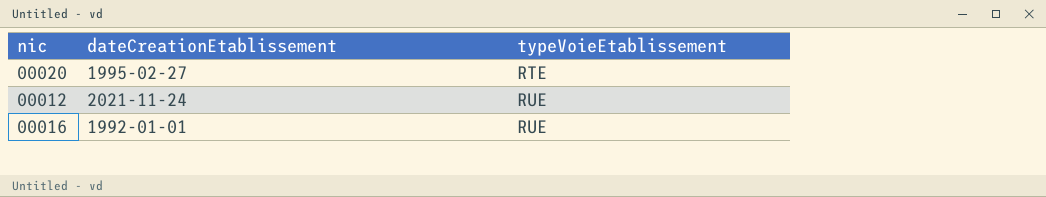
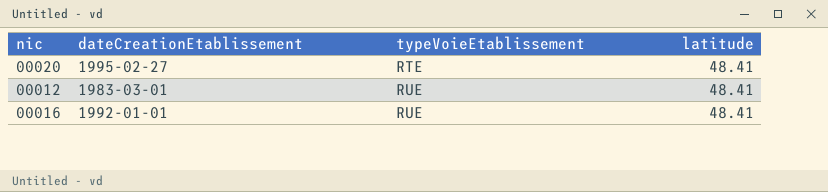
column latitude | position: none -> 4
00012 | dateCreationEtablissement: 2021-11-24 -> 1983-03-01

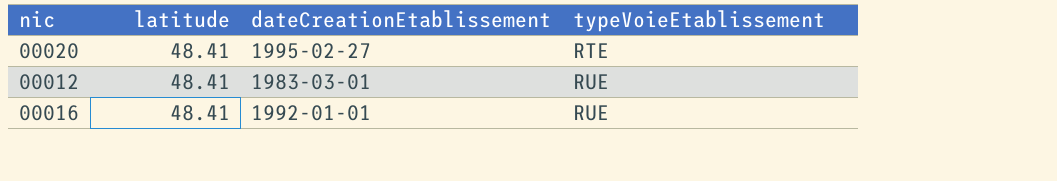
column latitude | position: 4 -> 2

